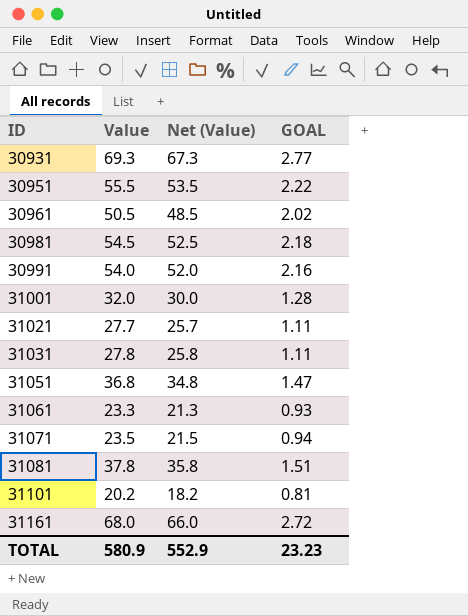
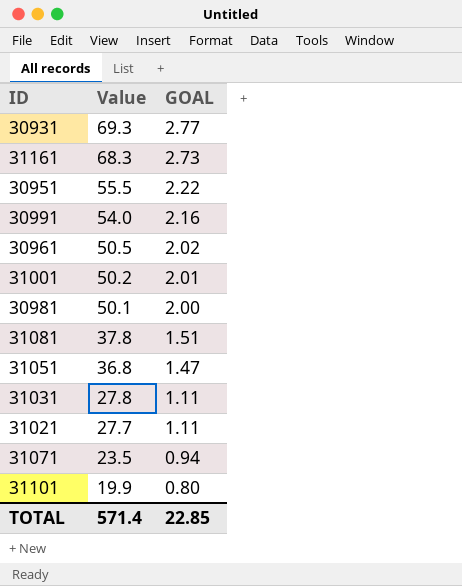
row order: ID ascending -> Value descending
column Net (Value) | formula: [Value] - 2 -> none
row 31061: 23.3 | 21.3 | 0.93 -> none
31161 | Value: 68.0 -> 68.3
31161 | GOAL: 2.72 -> 2.73
31001 | Value: 32.0 -> 50.2
31001 | GOAL: 1.28 -> 2.01
30981 | Value: 54.5 -> 50.1
30981 | GOAL: 2.18 -> 2.00
31101 | Value: 20.2 -> 19.9
31101 | GOAL: 0.81 -> 0.80
TOTAL | Value: 580.9 -> 571.4
TOTAL | GOAL: 23.23 -> 22.85

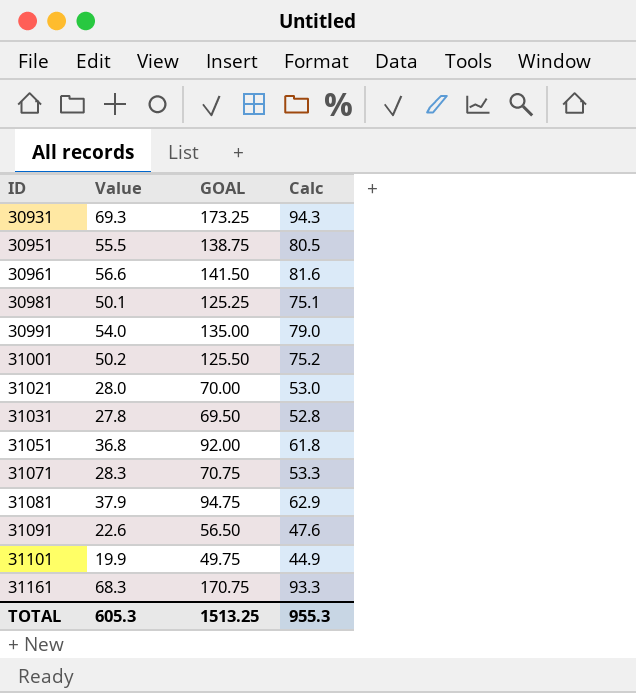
row order: Value descending -> ID ascending
column GOAL | formula: [Value] * 0.04 -> [Value] * 2.5
column Calc | formula: none -> [Value] + 25
30961 | Value: 50.5 -> 56.6
31021 | Value: 27.7 -> 28.0
31071 | Value: 23.5 -> 28.3
31081 | Value: 37.8 -> 37.9
row 31091: none -> 22.6 | 56.50 | 47.6
TOTAL | Value: 571.4 -> 605.3
TOTAL | GOAL: 22.85 -> 1513.25

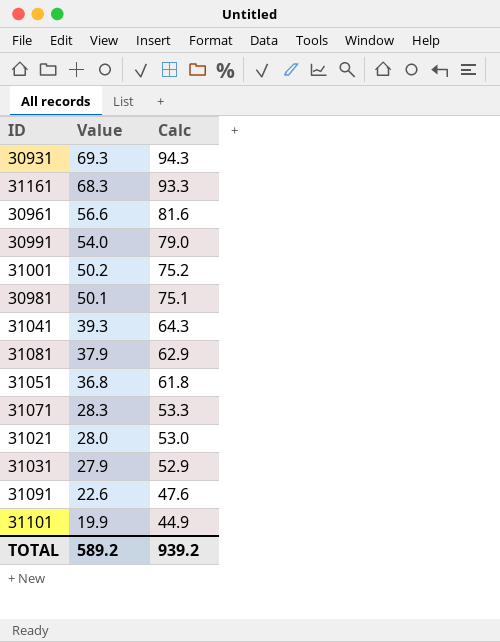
row order: ID ascending -> Value descending
column GOAL | formula: [Value] * 2.5 -> none
row 30951: 55.5 | 138.75 | 80.5 -> none
row 31041: none -> 39.3 | 64.3
31031 | Value: 27.8 -> 27.9
31031 | Calc: 52.8 -> 52.9
TOTAL | Value: 605.3 -> 589.2
TOTAL | Calc: 955.3 -> 939.2

